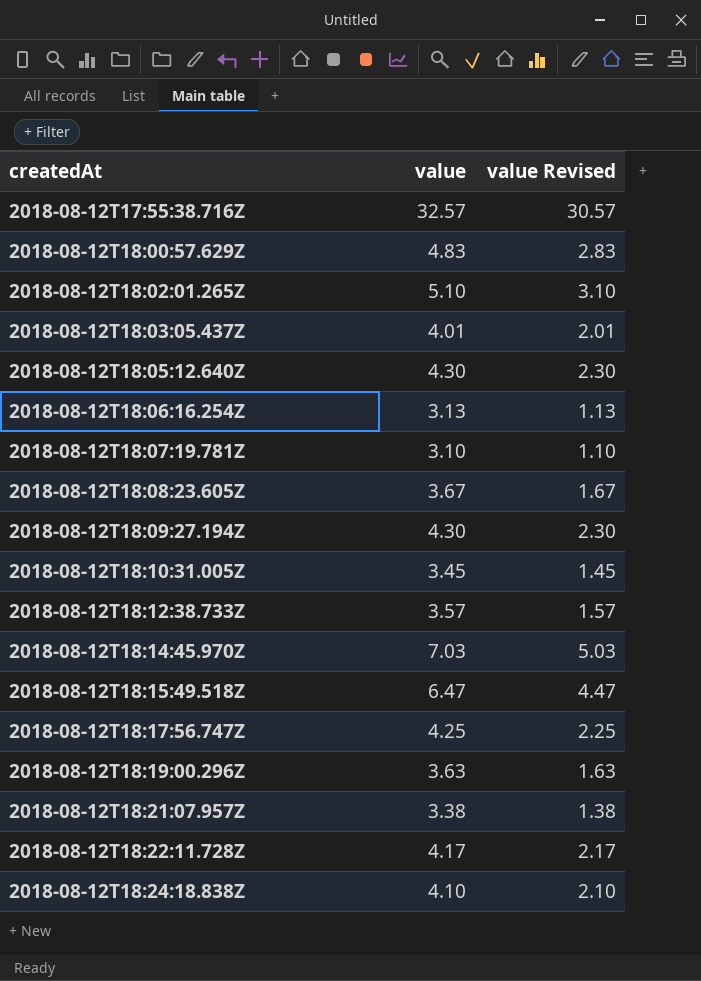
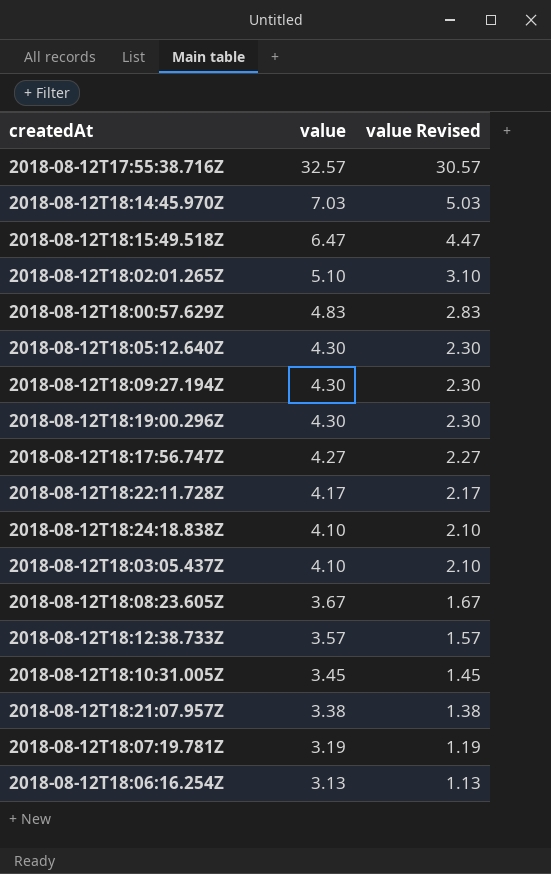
row order: createdAt ascending -> value descending
2018-08-12T18:19:00.296Z | value: 3.63 -> 4.30
2018-08-12T18:19:00.296Z | value Revised: 1.63 -> 2.30
2018-08-12T18:17:56.747Z | value: 4.25 -> 4.27
2018-08-12T18:17:56.747Z | value Revised: 2.25 -> 2.27
2018-08-12T18:03:05.437Z | value: 4.01 -> 4.10
2018-08-12T18:03:05.437Z | value Revised: 2.01 -> 2.10
2018-08-12T18:07:19.781Z | value: 3.10 -> 3.19
2018-08-12T18:07:19.781Z | value Revised: 1.10 -> 1.19

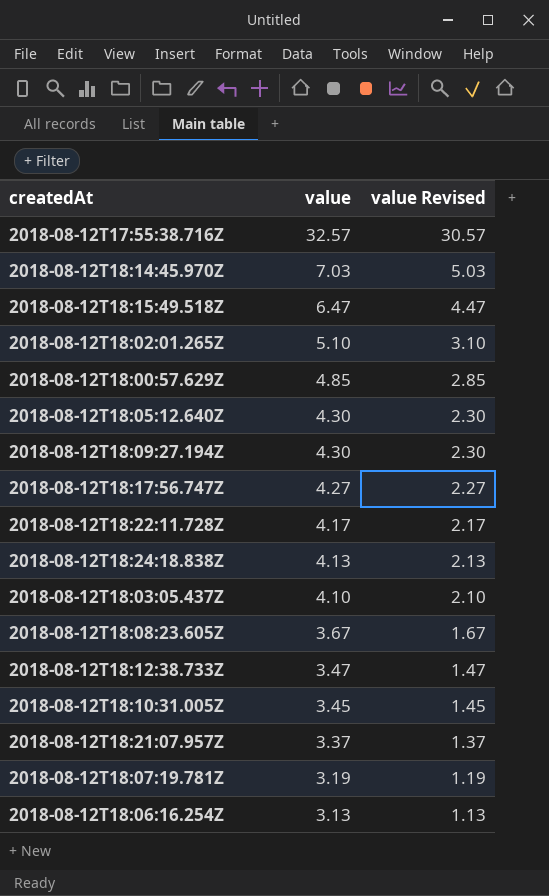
row 2018-08-12T18:19:00.296Z: 4.30 | 2.30 -> none
2018-08-12T18:00:57.629Z | value: 4.83 -> 4.85
2018-08-12T18:00:57.629Z | value Revised: 2.83 -> 2.85
2018-08-12T18:24:18.838Z | value: 4.10 -> 4.13
2018-08-12T18:24:18.838Z | value Revised: 2.10 -> 2.13
2018-08-12T18:12:38.733Z | value: 3.57 -> 3.47
2018-08-12T18:12:38.733Z | value Revised: 1.57 -> 1.47
2018-08-12T18:21:07.957Z | value: 3.38 -> 3.37
2018-08-12T18:21:07.957Z | value Revised: 1.38 -> 1.37

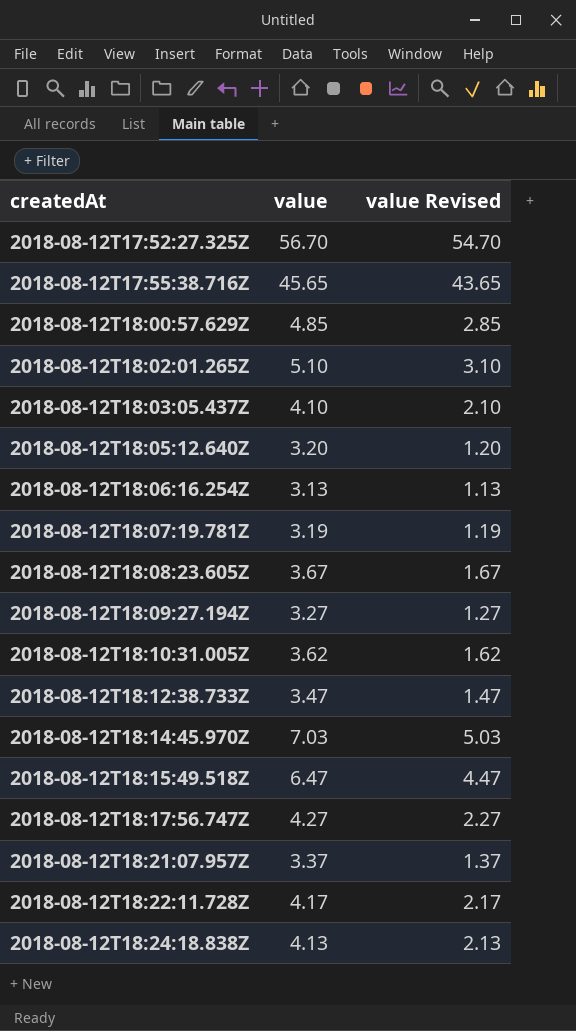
row order: value descending -> createdAt ascending
row 2018-08-12T17:52:27.325Z: none -> 56.70 | 54.70
2018-08-12T17:55:38.716Z | value: 32.57 -> 45.65
2018-08-12T17:55:38.716Z | value Revised: 30.57 -> 43.65
2018-08-12T18:05:12.640Z | value: 4.30 -> 3.20
2018-08-12T18:05:12.640Z | value Revised: 2.30 -> 1.20
2018-08-12T18:09:27.194Z | value: 4.30 -> 3.27
2018-08-12T18:09:27.194Z | value Revised: 2.30 -> 1.27
2018-08-12T18:10:31.005Z | value: 3.45 -> 3.62
2018-08-12T18:10:31.005Z | value Revised: 1.45 -> 1.62

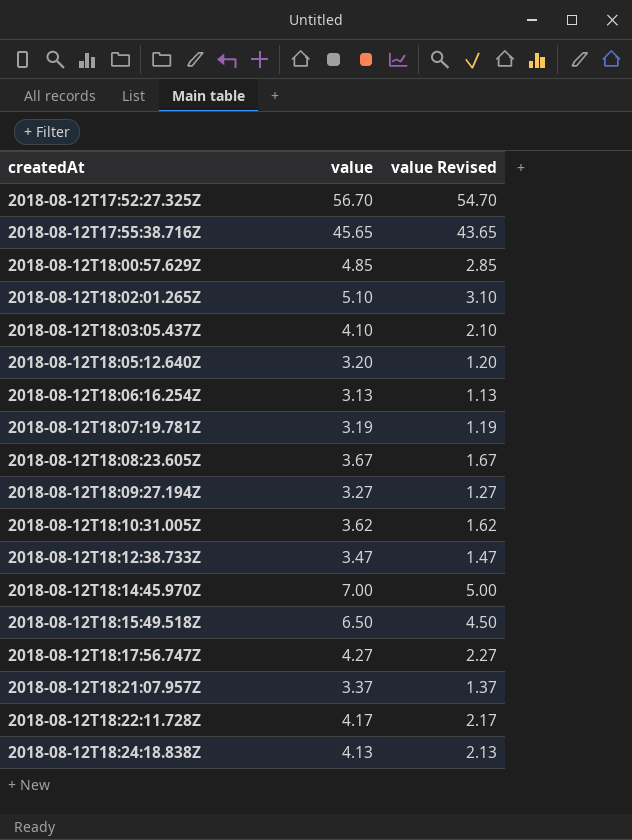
2018-08-12T18:14:45.970Z | value: 7.03 -> 7.00
2018-08-12T18:14:45.970Z | value Revised: 5.03 -> 5.00
2018-08-12T18:15:49.518Z | value: 6.47 -> 6.50
2018-08-12T18:15:49.518Z | value Revised: 4.47 -> 4.50

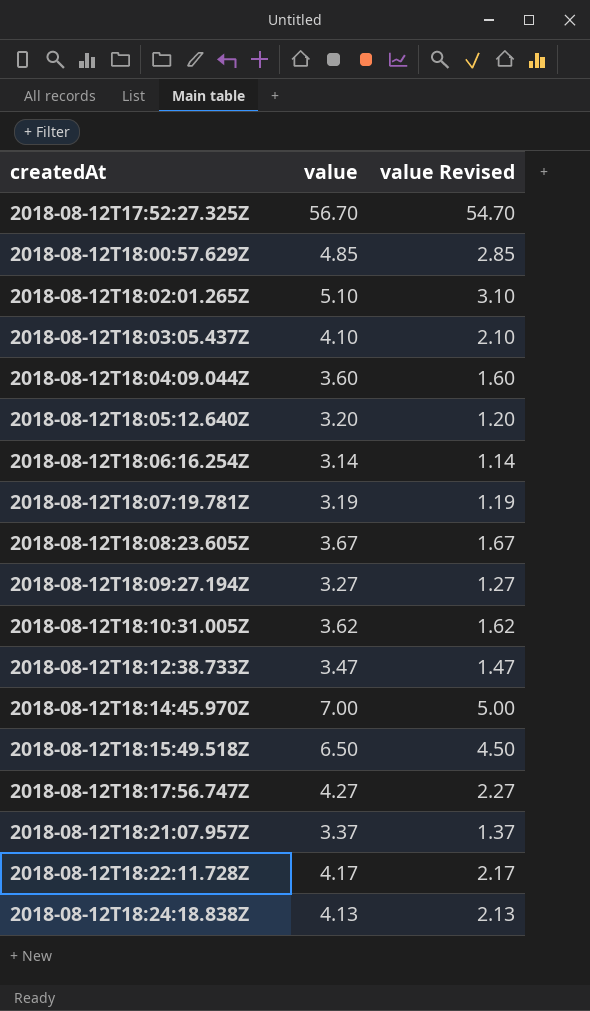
row 2018-08-12T17:55:38.716Z: 45.65 | 43.65 -> none
row 2018-08-12T18:04:09.044Z: none -> 3.60 | 1.60
2018-08-12T18:06:16.254Z | value: 3.13 -> 3.14
2018-08-12T18:06:16.254Z | value Revised: 1.13 -> 1.14

